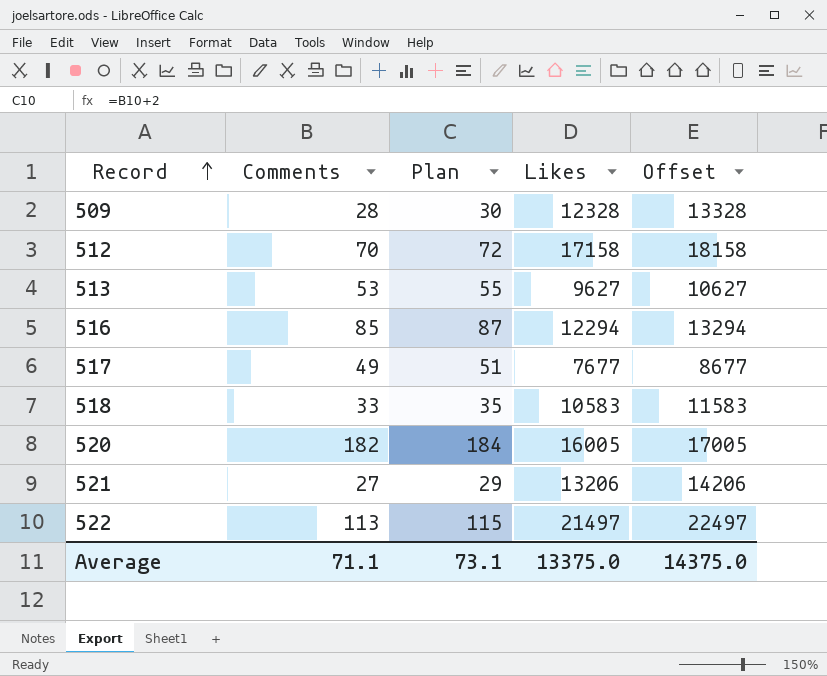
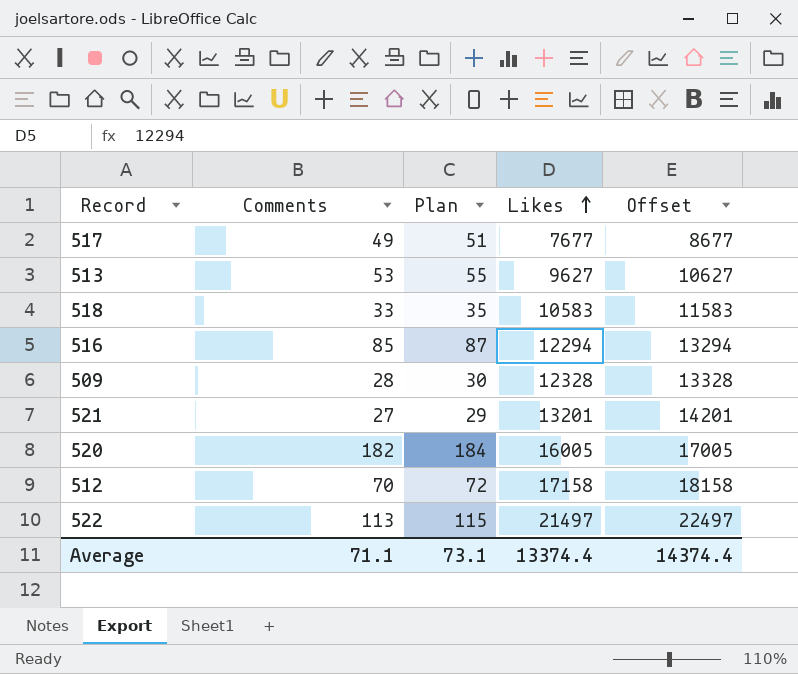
row order: Record ascending -> Likes ascending
521 | Likes: 13206 -> 13201
521 | Offset: 14206 -> 14201
Average | Likes: 13375.0 -> 13374.4
Average | Offset: 14375.0 -> 14374.4

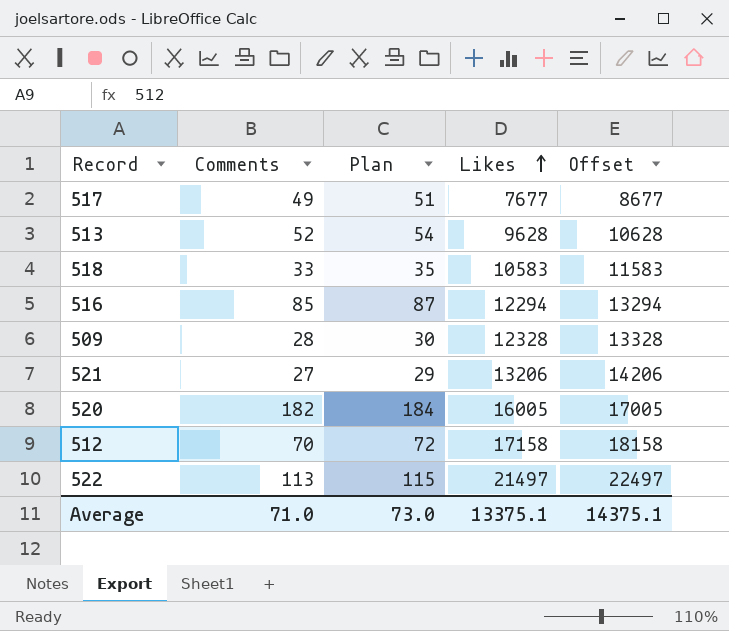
513 | Comments: 53 -> 52
513 | Plan: 55 -> 54
513 | Likes: 9627 -> 9628
513 | Offset: 10627 -> 10628
521 | Likes: 13201 -> 13206
521 | Offset: 14201 -> 14206
Average | Comments: 71.1 -> 71.0
Average | Plan: 73.1 -> 73.0
Average | Likes: 13374.4 -> 13375.1
Average | Offset: 14374.4 -> 14375.1

